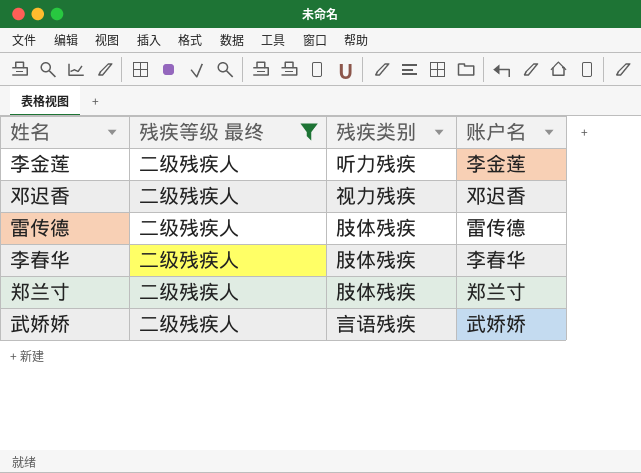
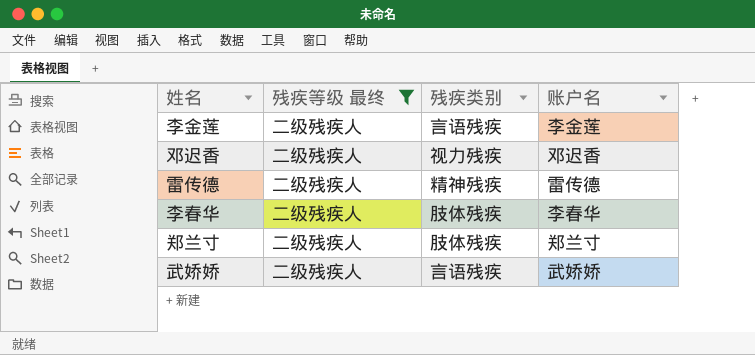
李金莲 | 残疾类别: 听力残疾 -> 言语残疾
雷传德 | 残疾类别: 肢体残疾 -> 精神残疾

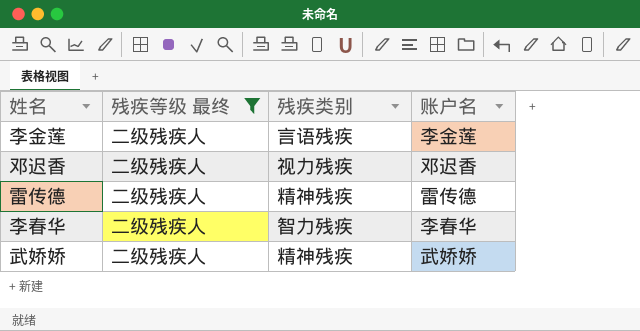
row 郑兰寸: 二级残疾人 | 肢体残疾 | 郑兰寸 -> none
李春华 | 残疾类别: 肢体残疾 -> 智力残疾
武娇娇 | 残疾类别: 言语残疾 -> 精神残疾

